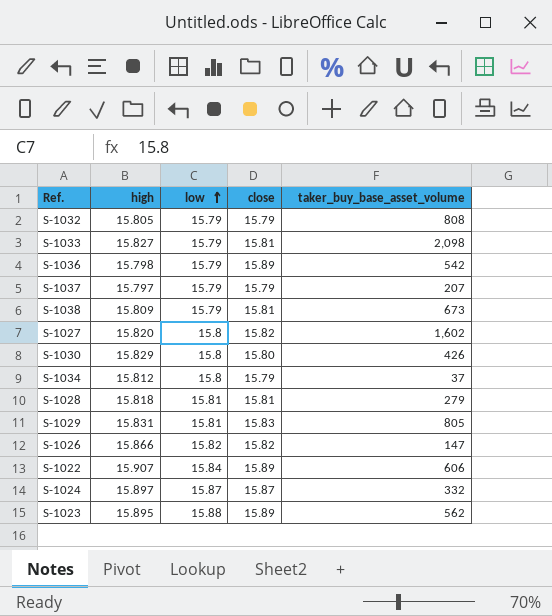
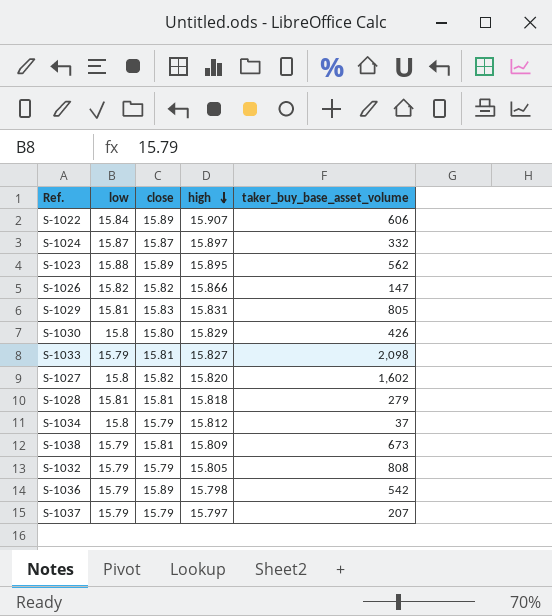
row order: low ascending -> high descending
column high | position: 2 -> 4

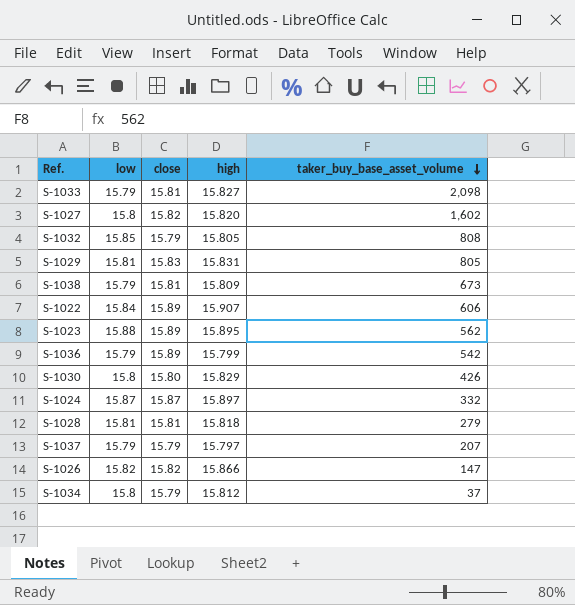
row order: high descending -> taker_buy_base_asset_volume descending
S-1032 | low: 15.79 -> 15.85
S-1036 | high: 15.798 -> 15.799

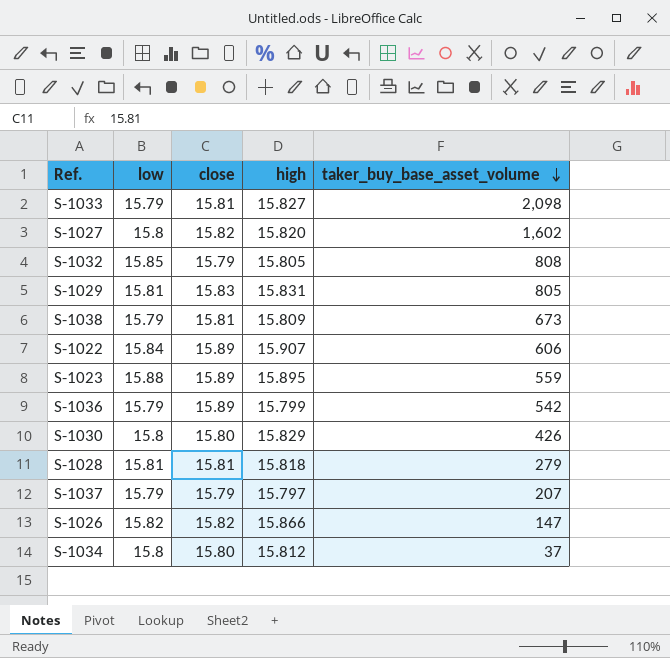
row S-1024: 15.87 | 15.87 | 15.897 | 332 -> none
S-1023 | taker_buy_base_asset_volume: 562 -> 559
S-1034 | close: 15.79 -> 15.80

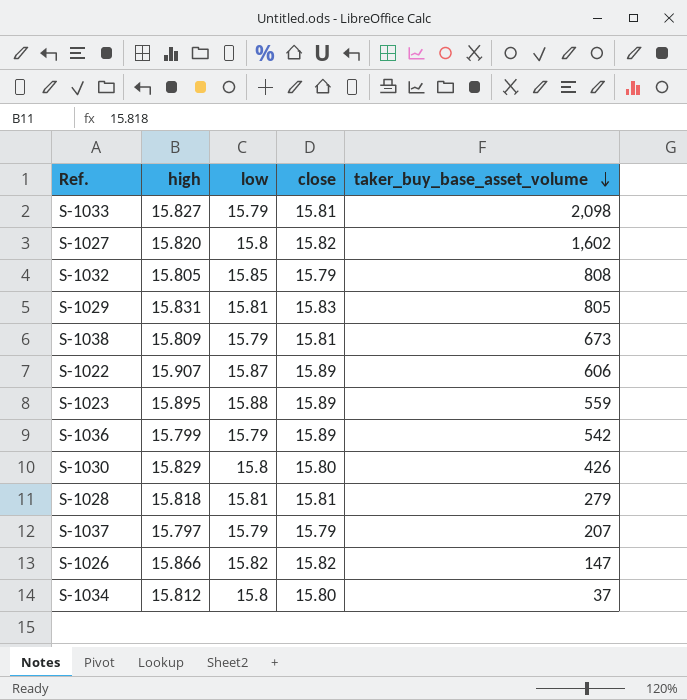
column high | position: 4 -> 2
S-1022 | low: 15.84 -> 15.87

